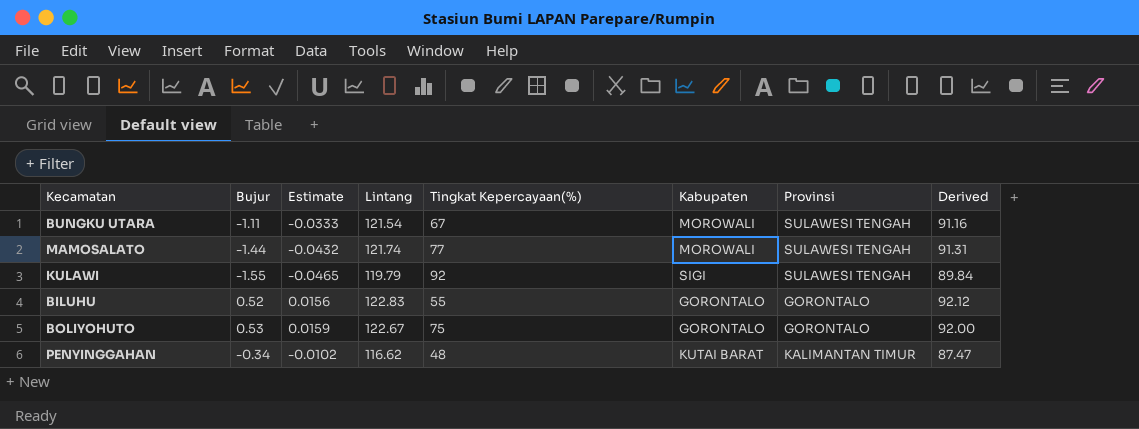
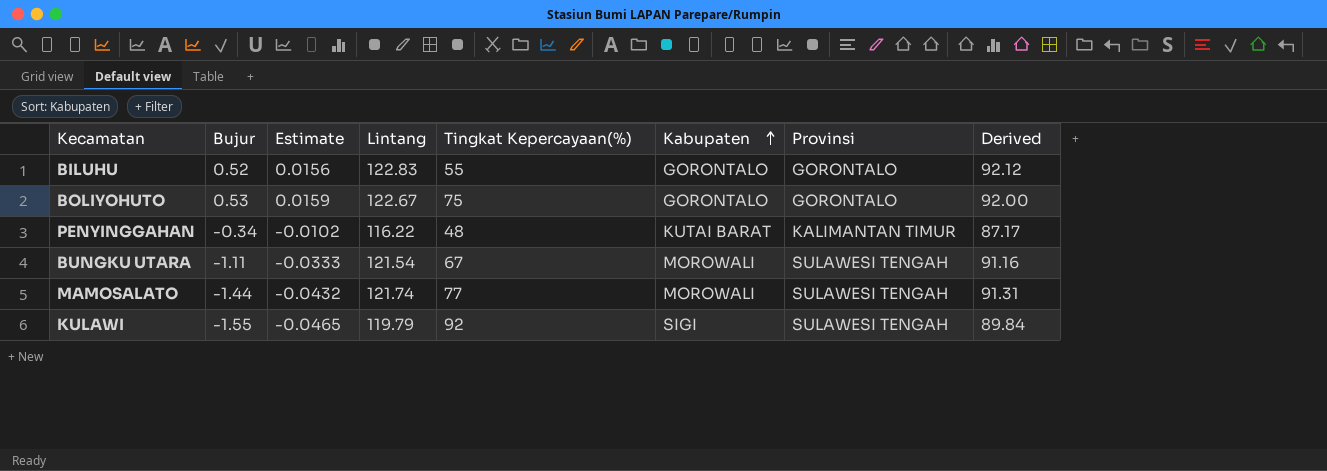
row order: none -> Kabupaten ascending
PENYINGGAHAN | Lintang: 116.62 -> 116.22
PENYINGGAHAN | Derived: 87.47 -> 87.17

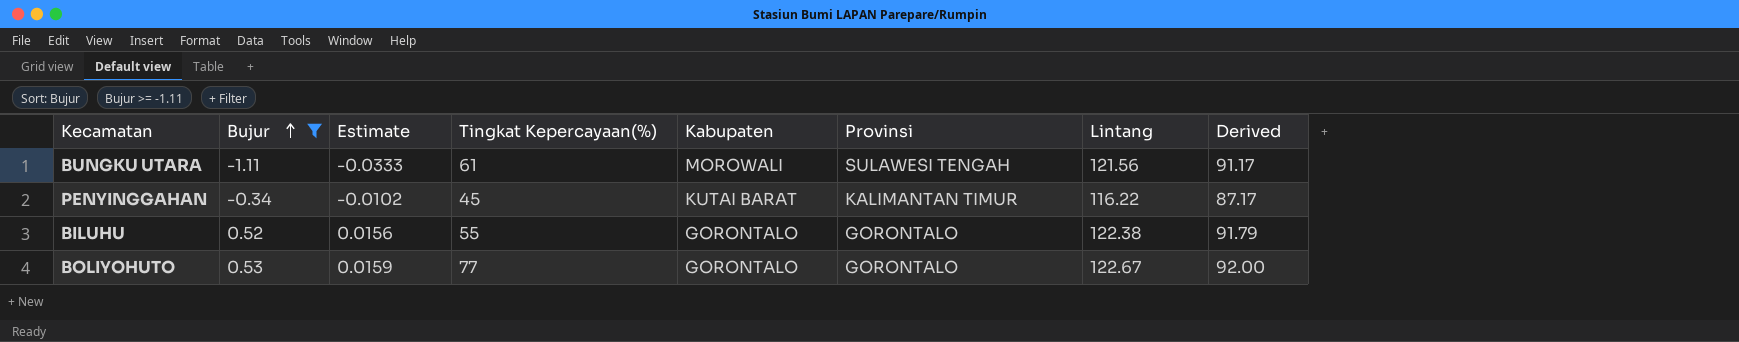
filter: none -> Bujur >= -1.11
row order: Kabupaten ascending -> Bujur ascending
column Lintang | position: 4 -> 7
BUNGKU UTARA | Tingkat Kepercayaan(%): 67 -> 61
BUNGKU UTARA | Lintang: 121.54 -> 121.56
BUNGKU UTARA | Derived: 91.16 -> 91.17
PENYINGGAHAN | Tingkat Kepercayaan(%): 48 -> 45
BILUHU | Lintang: 122.83 -> 122.38
BILUHU | Derived: 92.12 -> 91.79
BOLIYOHUTO | Tingkat Kepercayaan(%): 75 -> 77

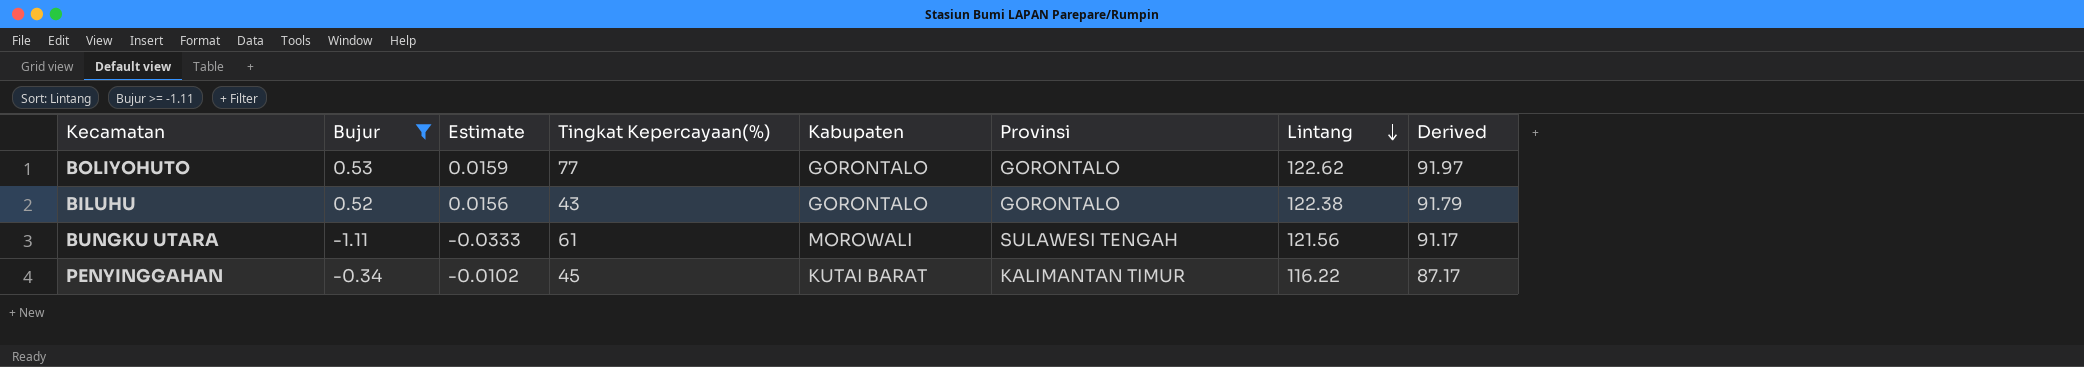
row order: Bujur ascending -> Lintang descending
BOLIYOHUTO | Lintang: 122.67 -> 122.62
BOLIYOHUTO | Derived: 92.00 -> 91.97
BILUHU | Tingkat Kepercayaan(%): 55 -> 43

